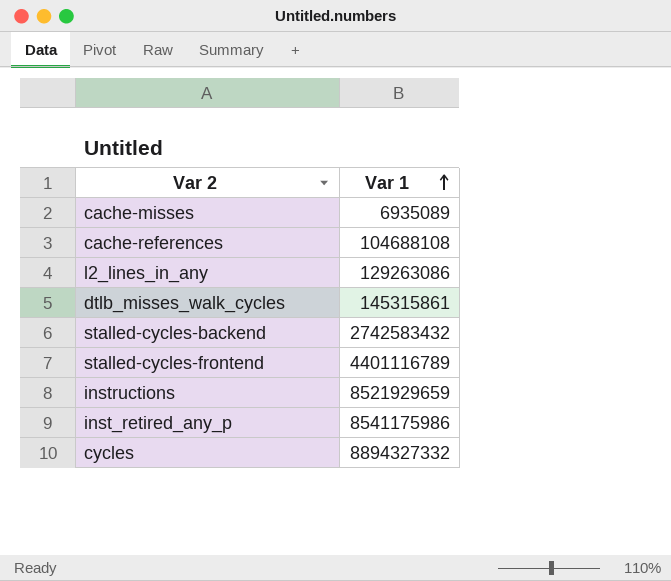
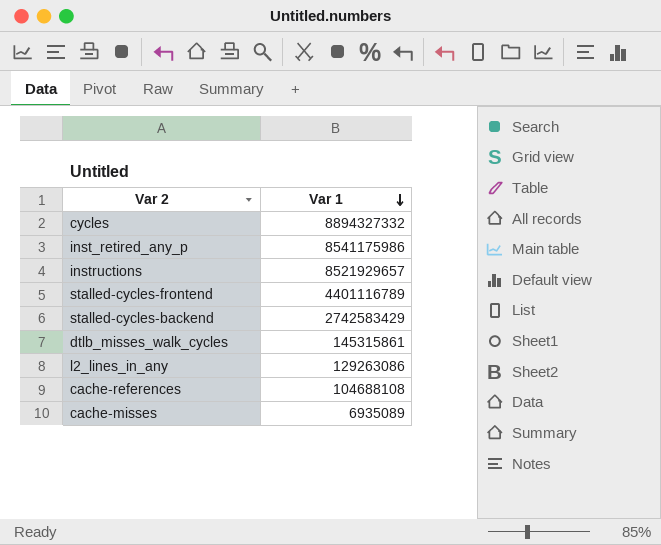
row order: Var 1 ascending -> Var 1 descending
instructions | Var 1: 8521929659 -> 8521929657
stalled-cycles-backend | Var 1: 2742583432 -> 2742583429

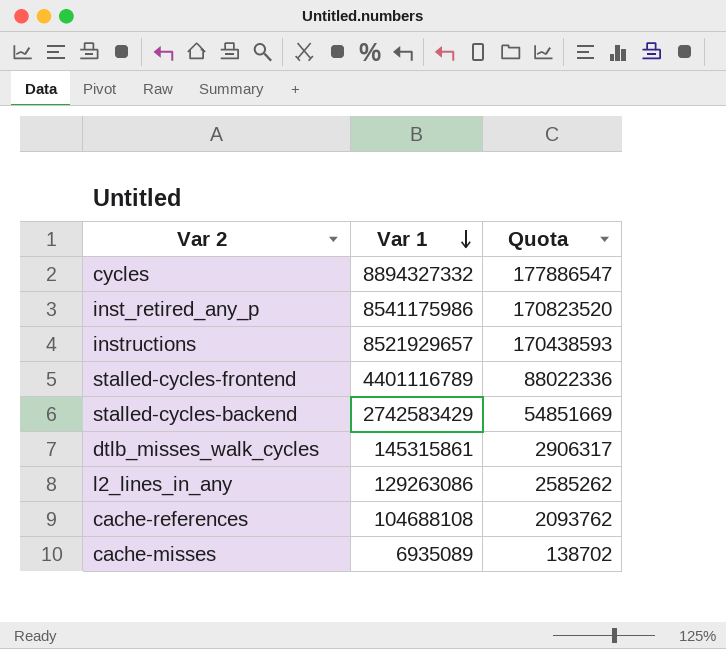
column Quota | formula: none -> [Var 1] * 0.02

